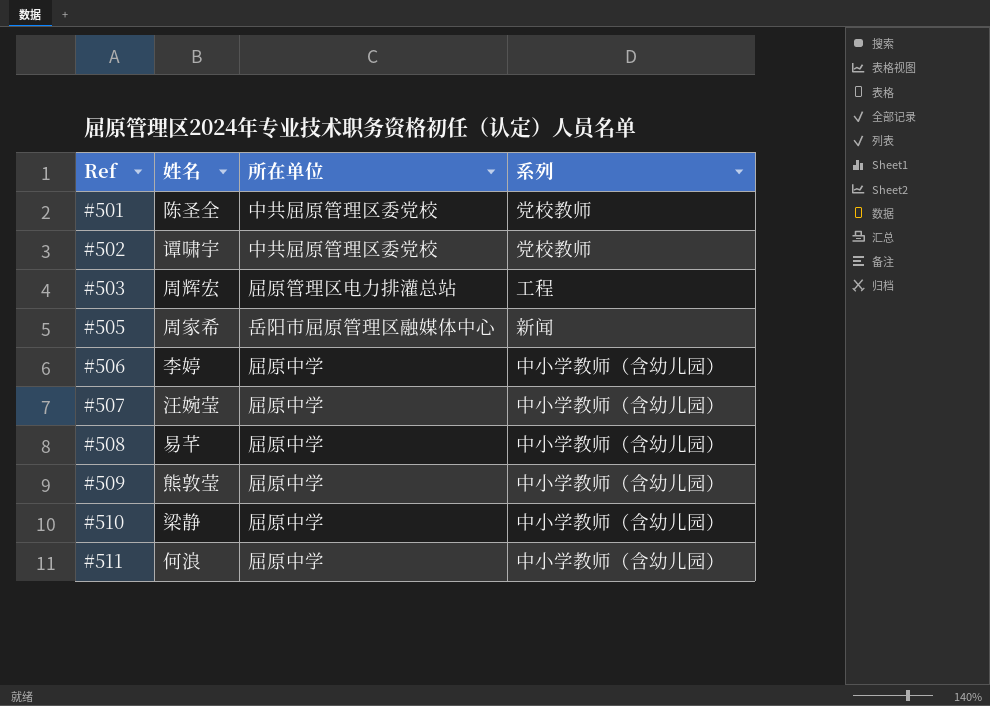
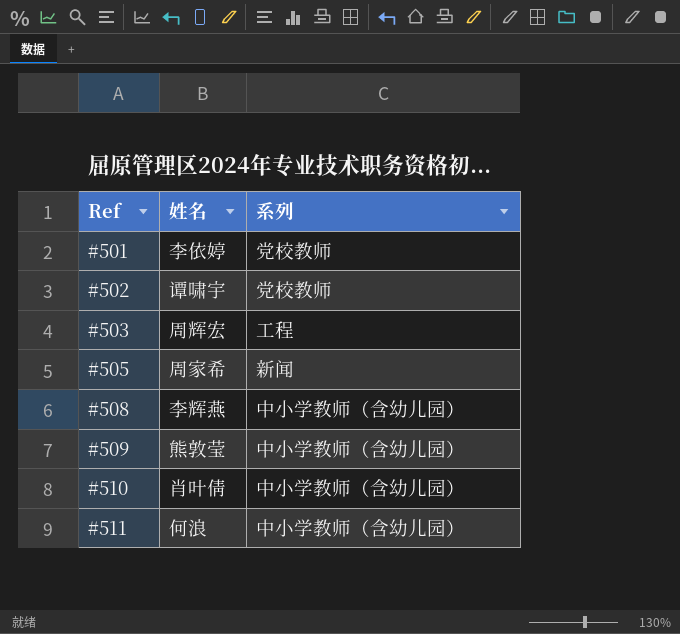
column 所在单位 | position: 3 -> none
row #506: 李婷 | 屈原中学 | 中小学教师（含幼儿园） -> none
row #507: 汪婉莹 | 屈原中学 | 中小学教师（含幼儿园） -> none
#501 | 姓名: 陈圣全 -> 李依婷
#508 | 姓名: 易芊 -> 李辉燕
#510 | 姓名: 梁静 -> 肖叶倩

